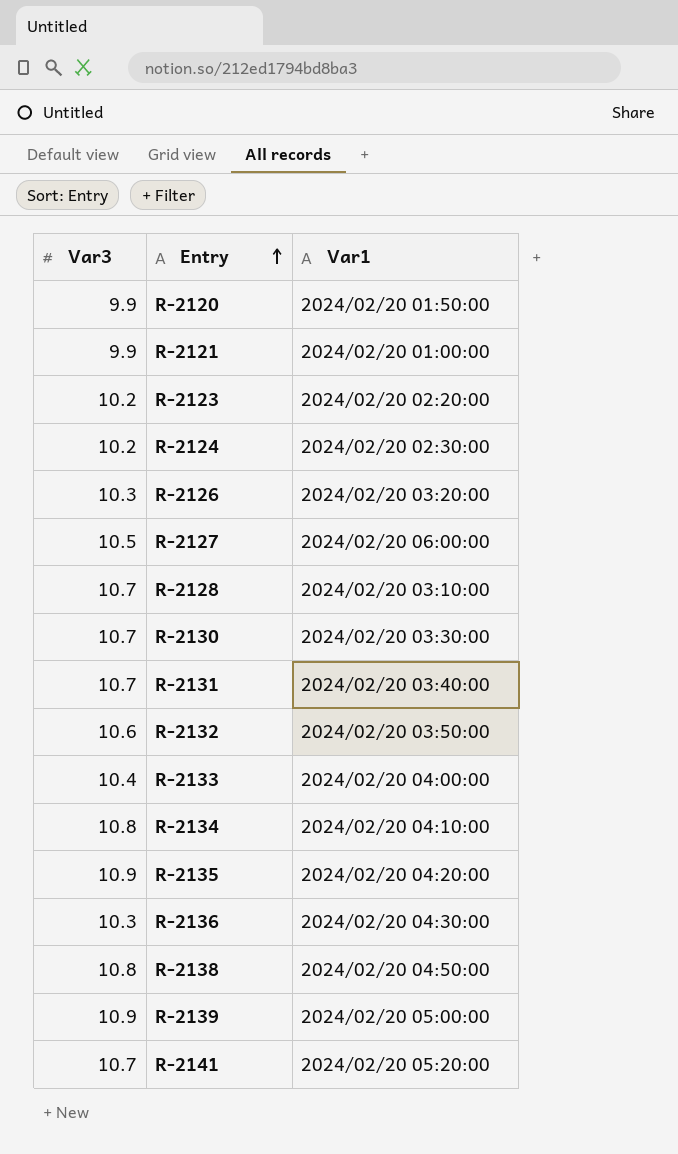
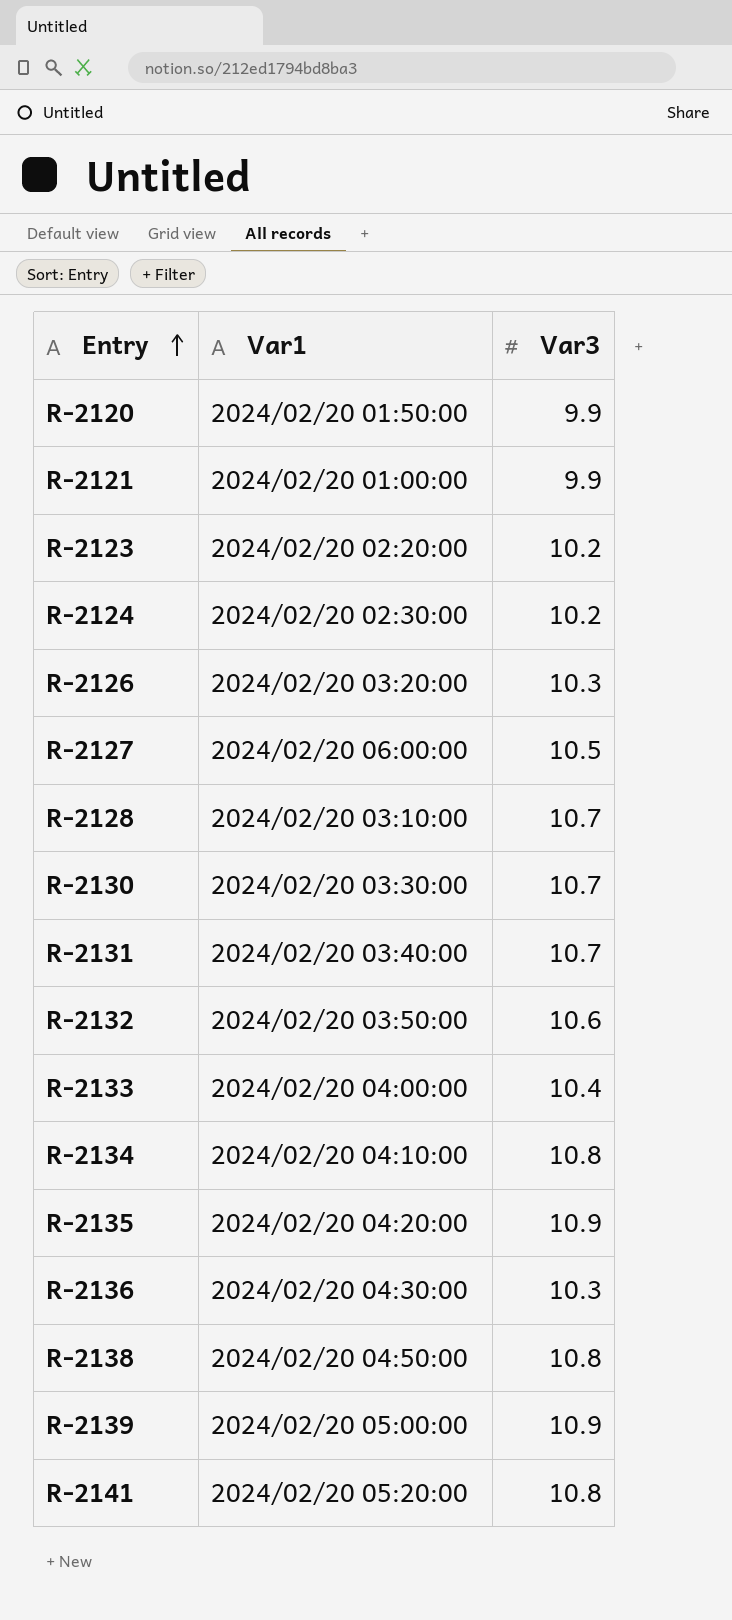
column Var3 | position: 1 -> 3
R-2141 | Var3: 10.7 -> 10.8

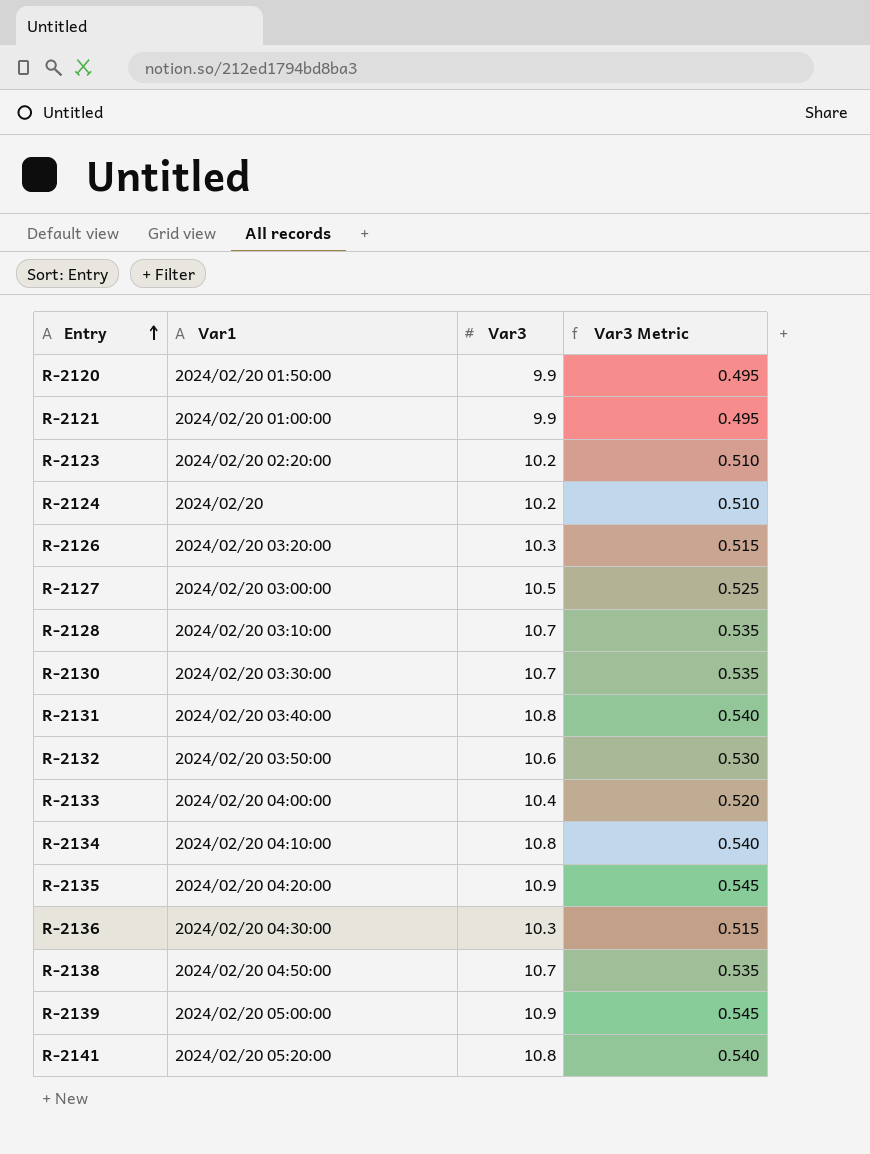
column Var3 Metric | formula: none -> [Var3] * 0.05
R-2124 | Var1: 2024/02/20 02:30:00 -> 2024/02/20
R-2127 | Var1: 2024/02/20 06:00:00 -> 2024/02/20 03:00:00
R-2131 | Var3: 10.7 -> 10.8
R-2138 | Var3: 10.8 -> 10.7

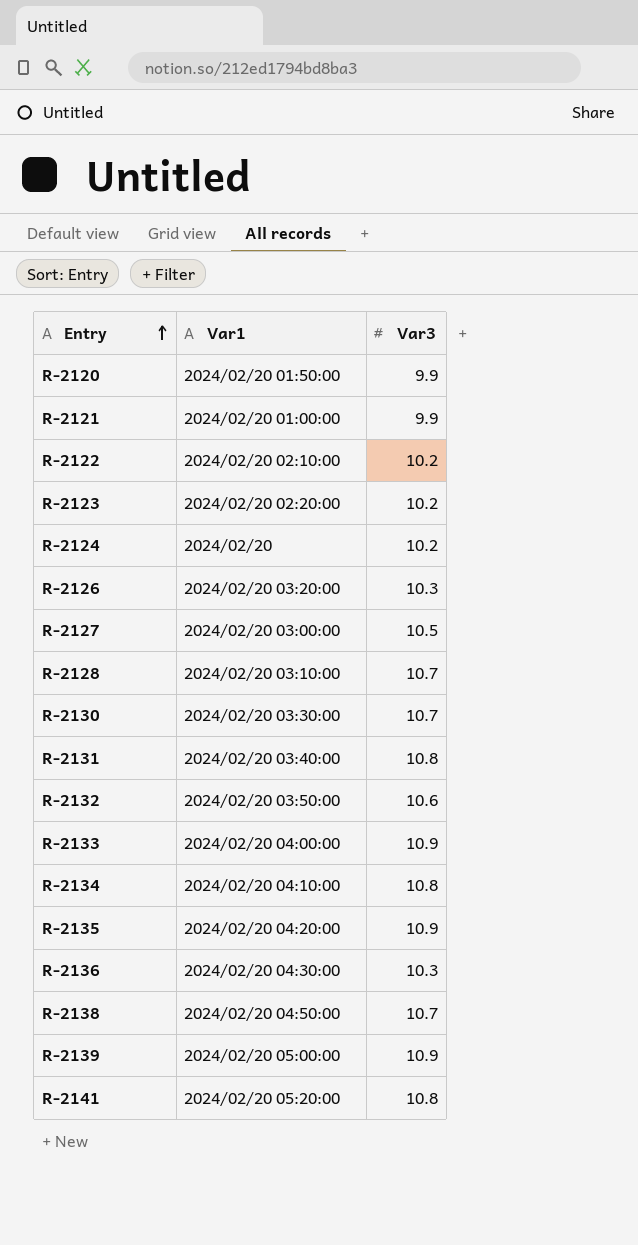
column Var3 Metric | formula: [Var3] * 0.05 -> none
row R-2122: none -> 2024/02/20 02:10:00 | 10.2
R-2133 | Var3: 10.4 -> 10.9

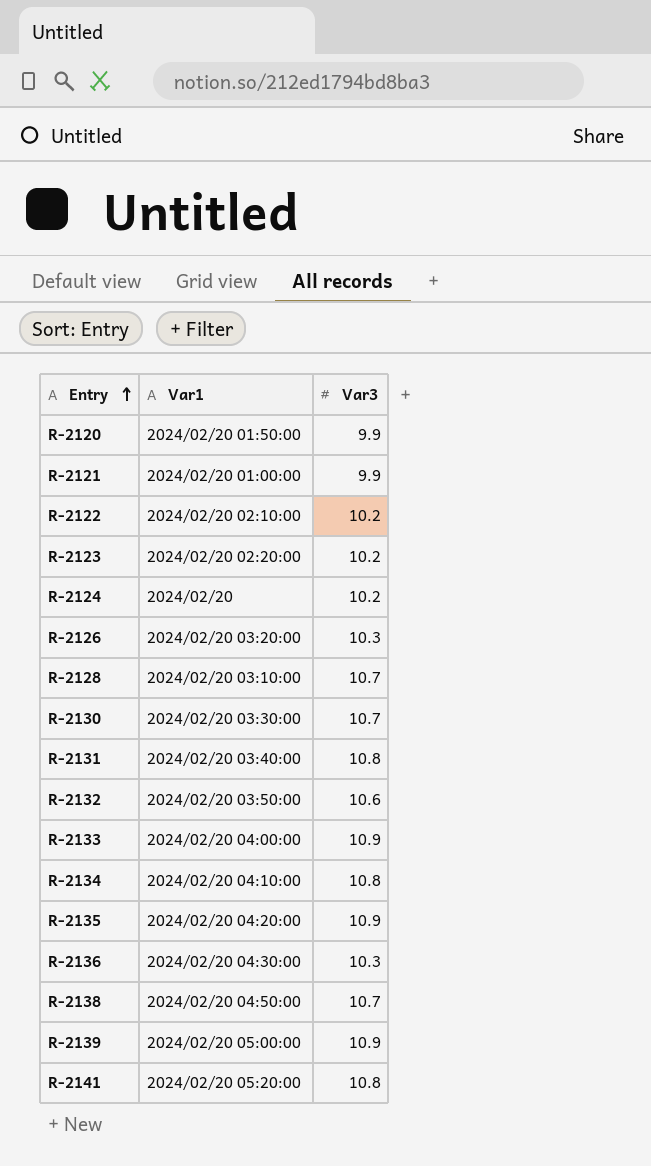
row R-2127: 2024/02/20 03:00:00 | 10.5 -> none

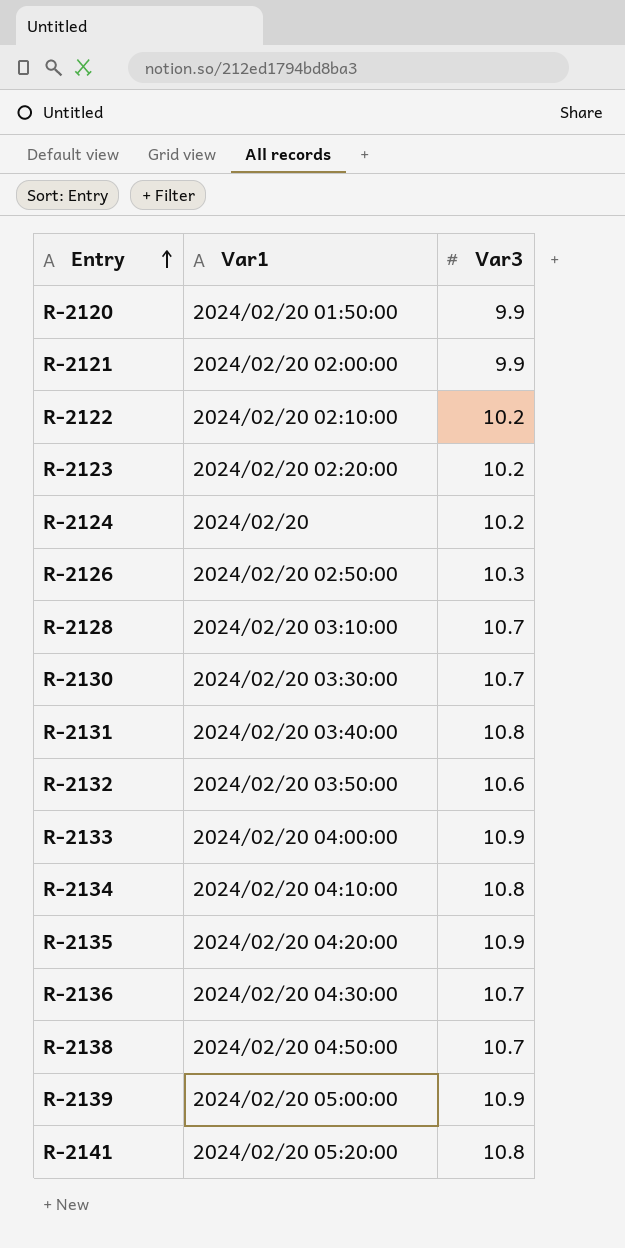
R-2121 | Var1: 2024/02/20 01:00:00 -> 2024/02/20 02:00:00
R-2126 | Var1: 2024/02/20 03:20:00 -> 2024/02/20 02:50:00
R-2136 | Var3: 10.3 -> 10.7

